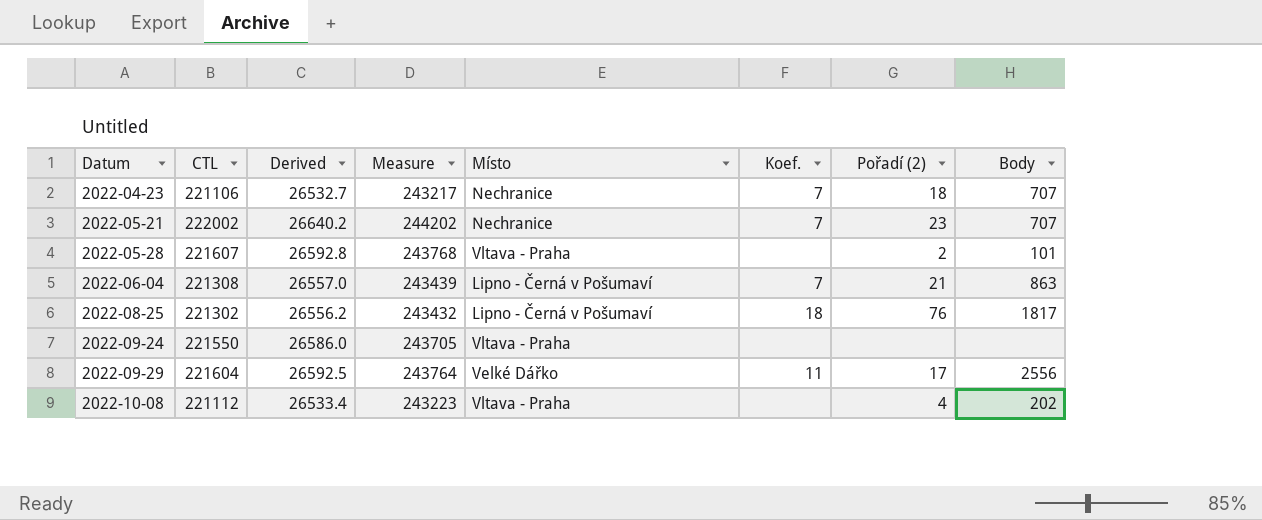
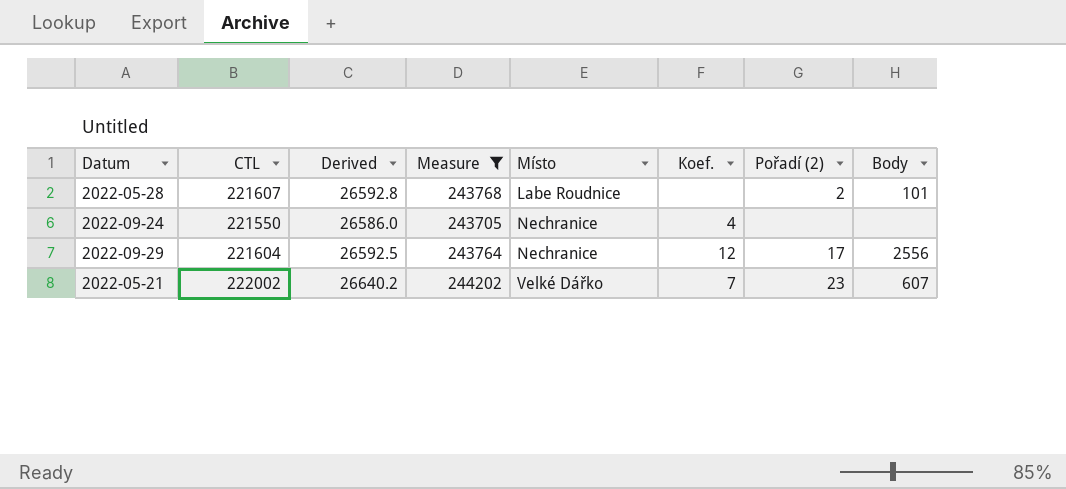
filter: none -> Measure >= 243705
row order: Datum ascending -> Místo ascending
2022-05-28 | Místo: Vltava - Praha -> Labe Roudnice
2022-09-24 | Místo: Vltava - Praha -> Nechranice
2022-09-24 | Koef.: none -> 4
2022-09-29 | Místo: Velké Dářko -> Nechranice
2022-09-29 | Koef.: 11 -> 12
2022-05-21 | Místo: Nechranice -> Velké Dářko
2022-05-21 | Body: 707 -> 607

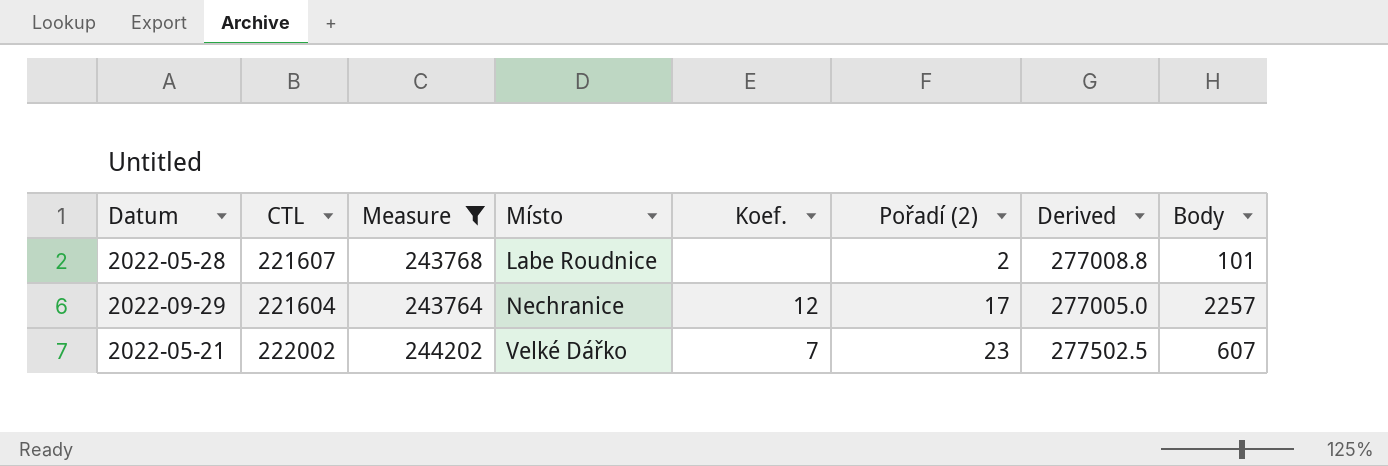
column Derived | formula: [CTL] * 0.12 -> [CTL] * 1.25
column Derived | position: 3 -> 7
row 2022-09-24: 221550 | 26586.0 | 243705 | Nechranice | 4 | none | none -> none
2022-09-29 | Body: 2556 -> 2257

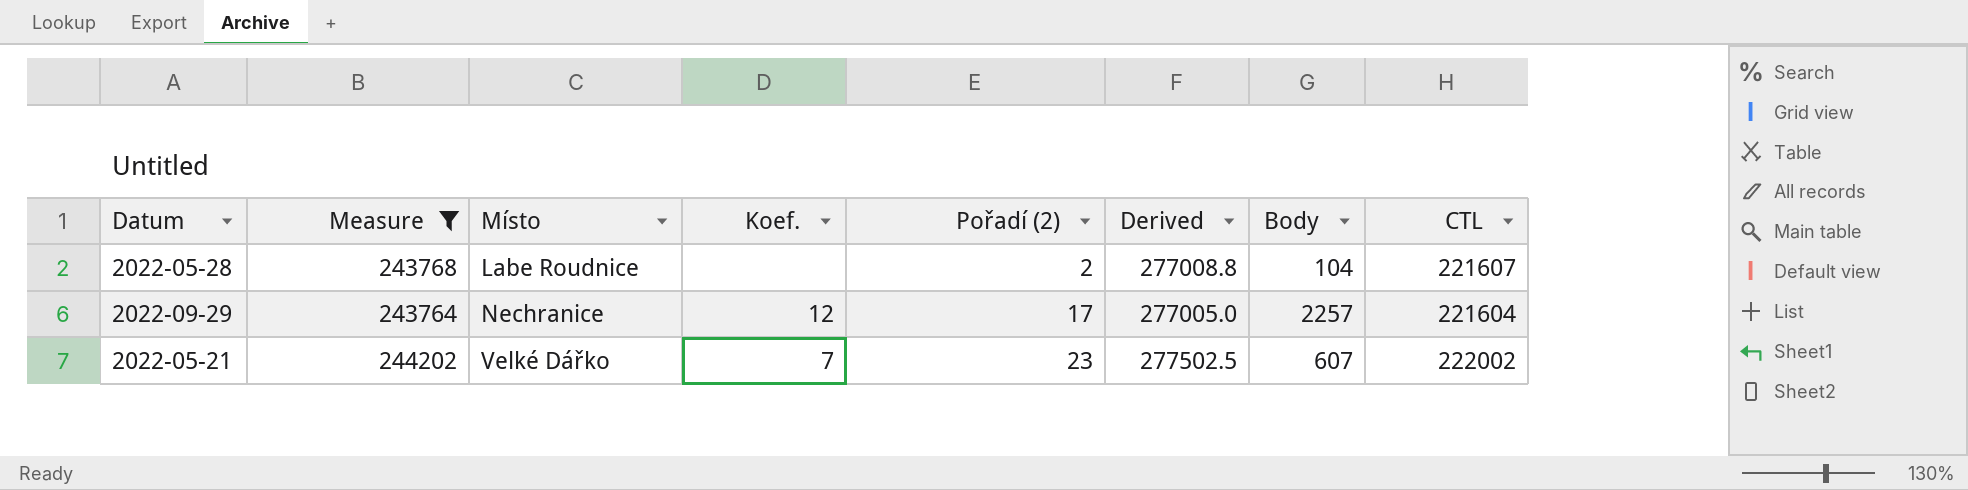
column CTL | position: 2 -> 8
2022-05-28 | Body: 101 -> 104

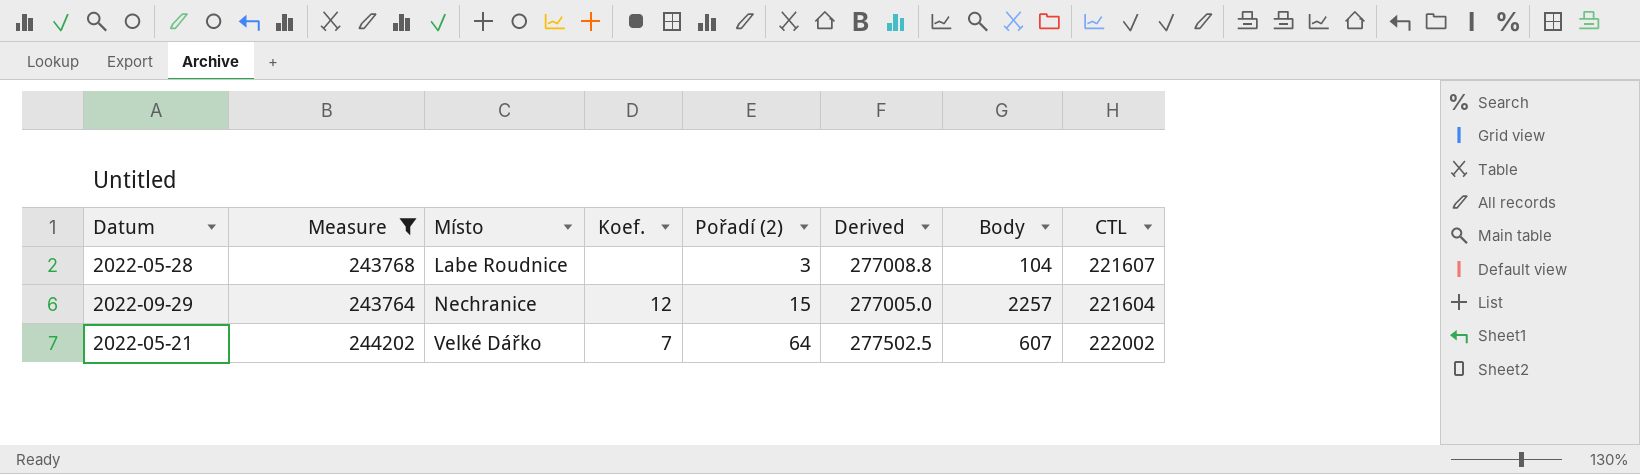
2022-05-28 | Pořadí (2): 2 -> 3
2022-09-29 | Pořadí (2): 17 -> 15
2022-05-21 | Pořadí (2): 23 -> 64

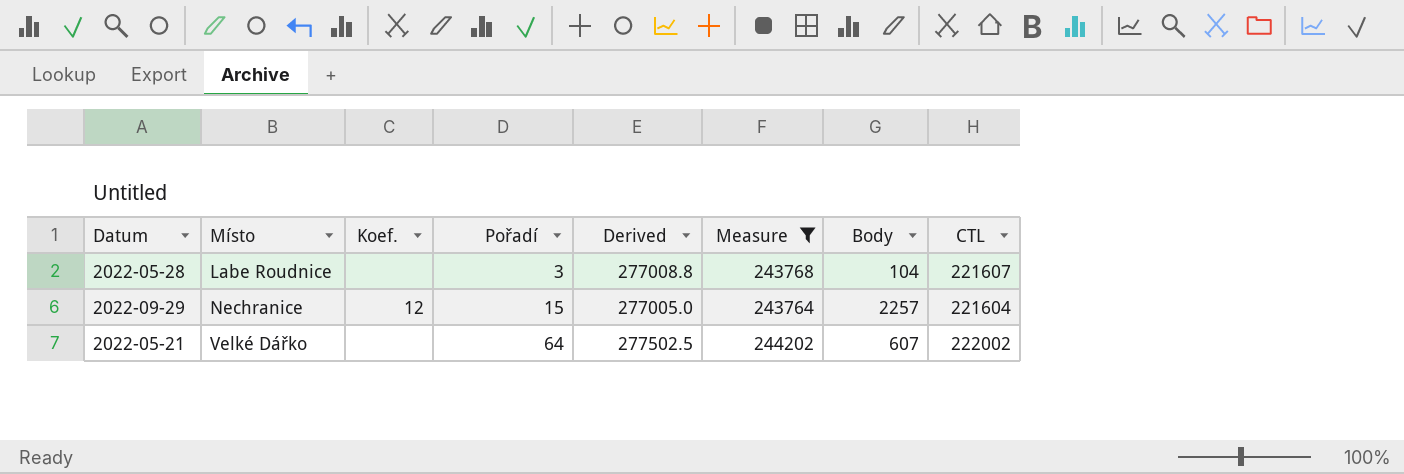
column name: Pořadí (2) -> Pořadí
column Measure | position: 2 -> 6
2022-05-21 | Koef.: 7 -> none

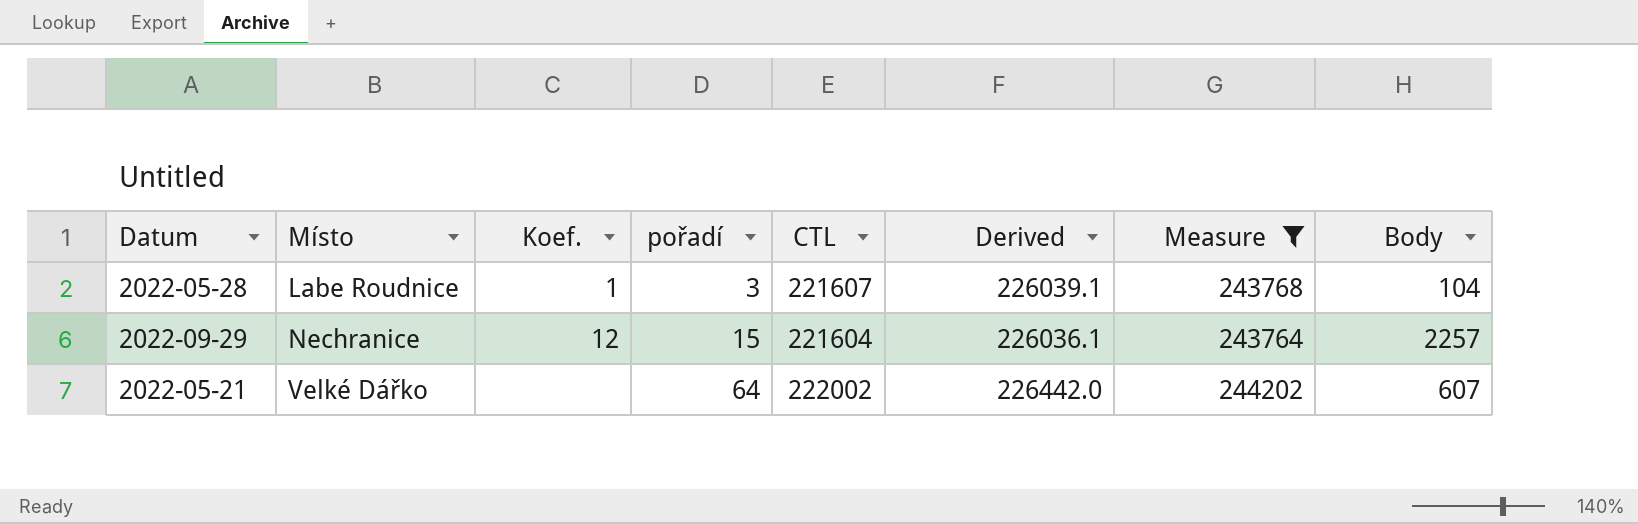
column name: Pořadí -> pořadí
column CTL | position: 8 -> 5
column Derived | formula: [CTL] * 1.25 -> [CTL] * 1.02
2022-05-28 | Koef.: none -> 1

